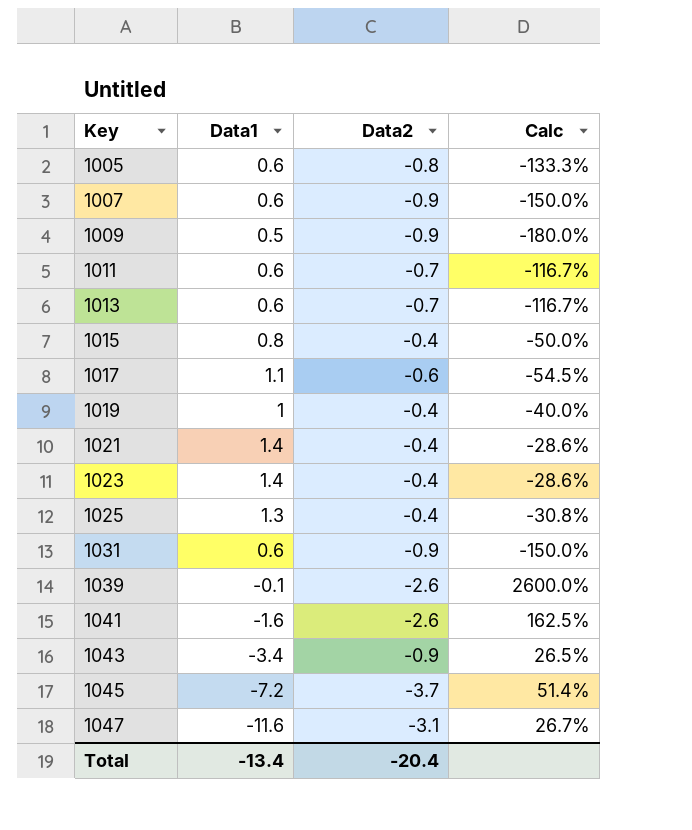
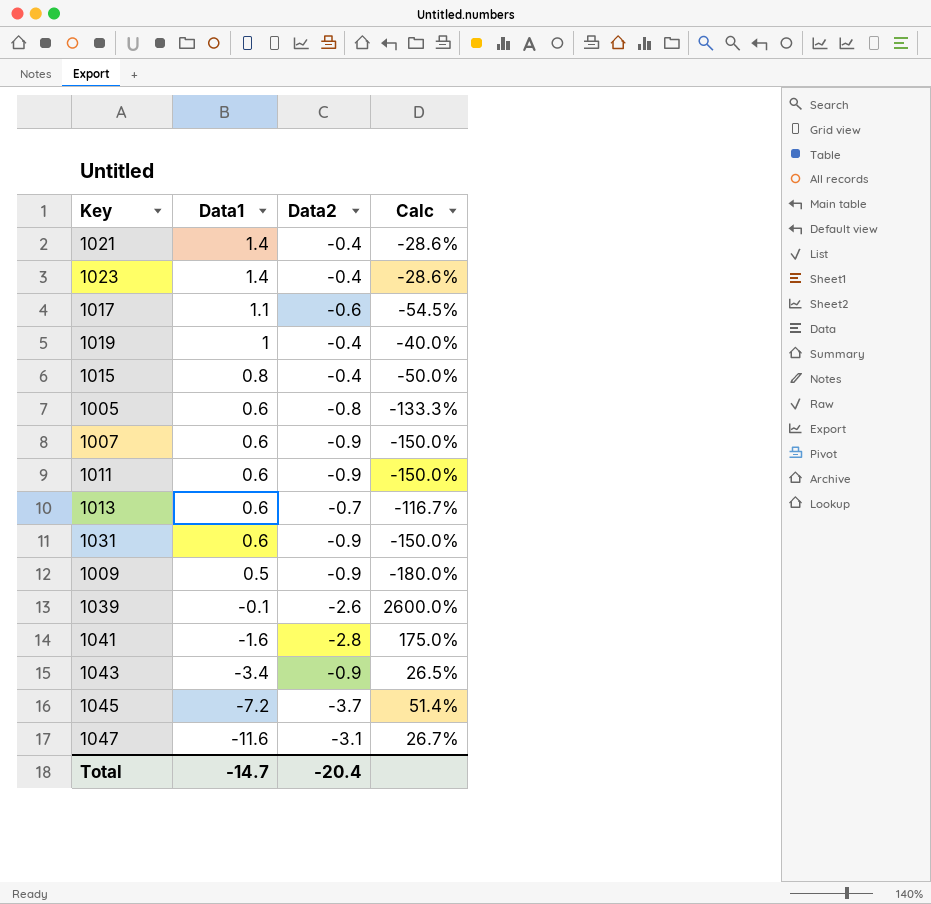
row order: Key ascending -> Data1 descending
row 1025: 1.3 | -0.4 | -30.8% -> none
1011 | Data2: -0.7 -> -0.9
1011 | Calc: -116.7% -> -150.0%
1041 | Data2: -2.6 -> -2.8
1041 | Calc: 162.5% -> 175.0%
Total | Data1: -13.4 -> -14.7

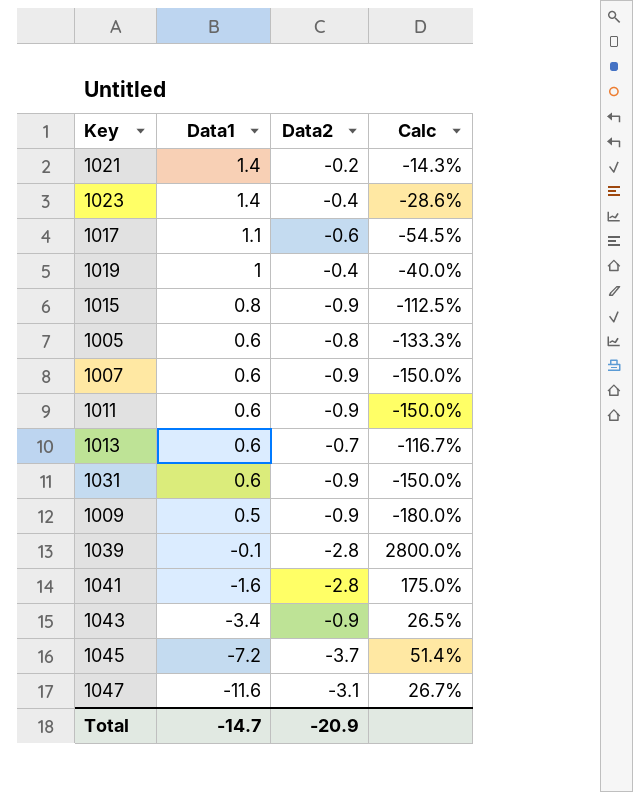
1021 | Data2: -0.4 -> -0.2
1021 | Calc: -28.6% -> -14.3%
1015 | Data2: -0.4 -> -0.9
1015 | Calc: -50.0% -> -112.5%
1039 | Data2: -2.6 -> -2.8
1039 | Calc: 2600.0% -> 2800.0%
Total | Data2: -20.4 -> -20.9

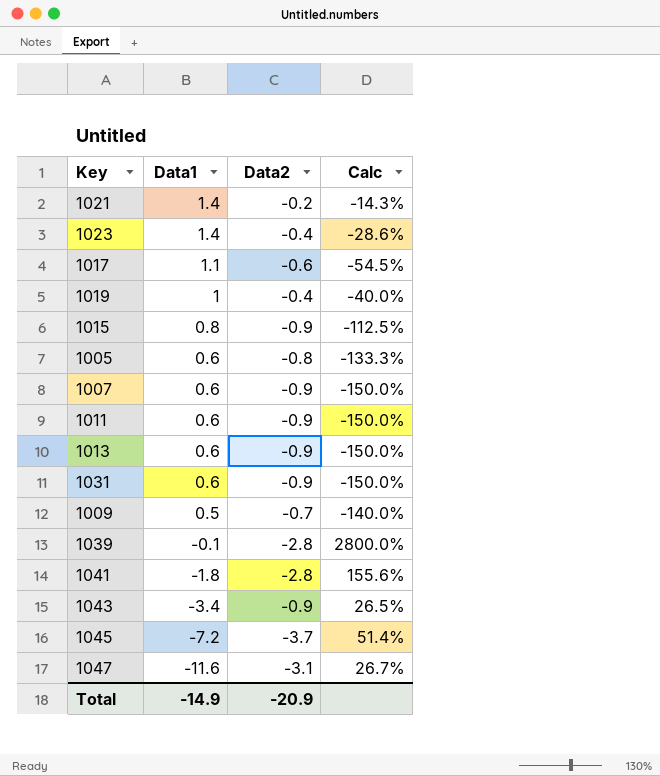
1013 | Data2: -0.7 -> -0.9
1013 | Calc: -116.7% -> -150.0%
1009 | Data2: -0.9 -> -0.7
1009 | Calc: -180.0% -> -140.0%
1041 | Data1: -1.6 -> -1.8
1041 | Calc: 175.0% -> 155.6%
Total | Data1: -14.7 -> -14.9

